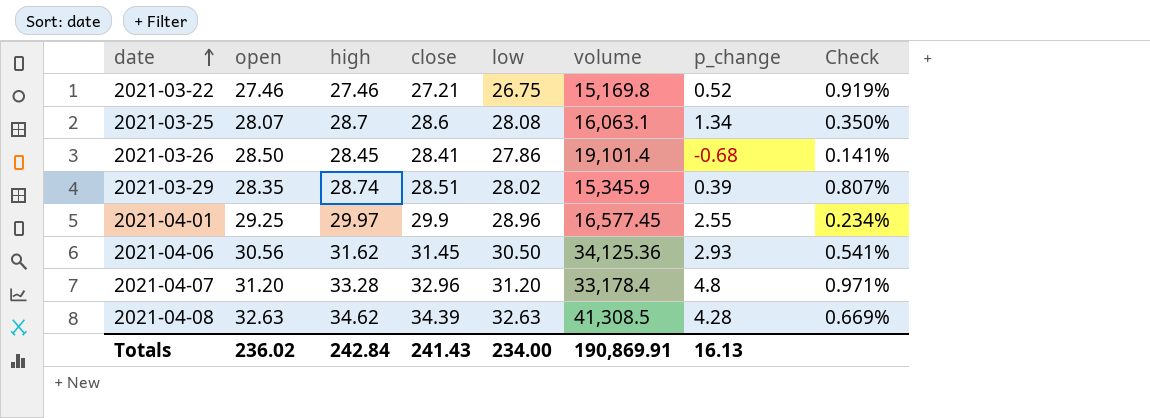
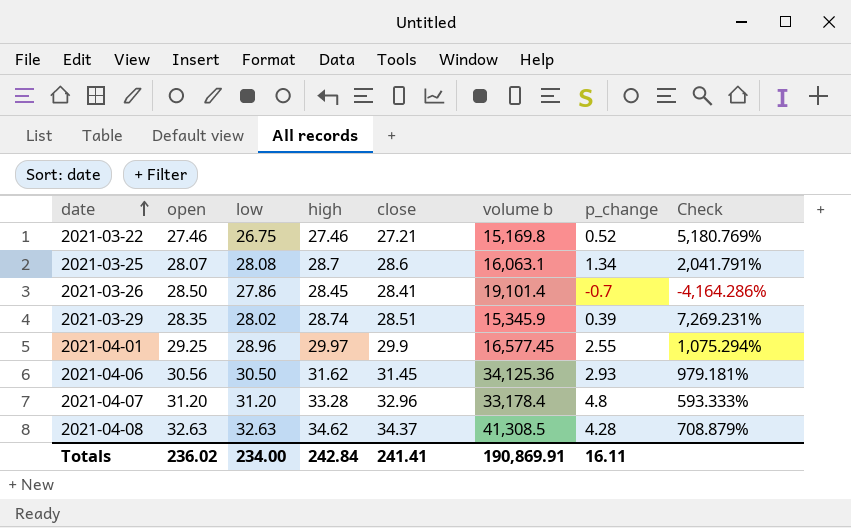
column low | position: 5 -> 3
column name: volume -> volume b
column Check | formula: ([high] - [close]) / [close] -> ([high] - [p_change]) / [p_change]
2021-03-26 | p_change: -0.68 -> -0.7
2021-04-08 | close: 34.39 -> 34.37
Totals | close: 241.43 -> 241.41
Totals | p_change: 16.13 -> 16.11

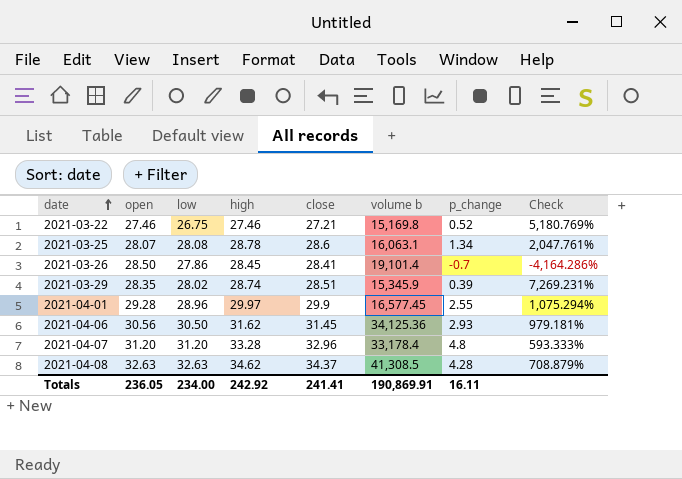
2021-03-25 | high: 28.7 -> 28.78
2021-03-25 | Check: 2,041.791% -> 2,047.761%
2021-04-01 | open: 29.25 -> 29.28
Totals | open: 236.02 -> 236.05
Totals | high: 242.84 -> 242.92

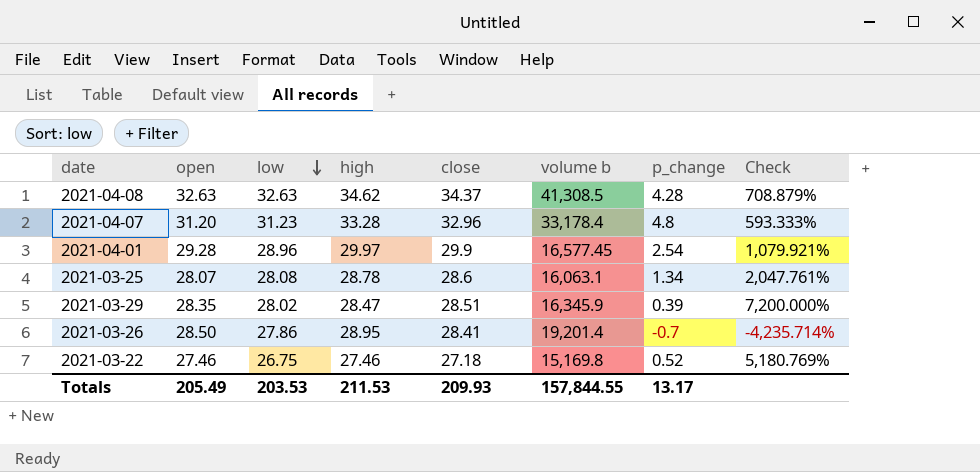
row order: date ascending -> low descending
row 2021-04-06: 30.56 | 30.50 | 31.62 | 31.45 | 34,125.36 | 2.93 | 979.181% -> none
2021-04-07 | low: 31.20 -> 31.23
2021-04-01 | p_change: 2.55 -> 2.54
2021-04-01 | Check: 1,075.294% -> 1,079.921%
2021-03-29 | high: 28.74 -> 28.47
2021-03-29 | volume b: 15,345.9 -> 16,345.9
2021-03-29 | Check: 7,269.231% -> 7,200.000%
2021-03-26 | high: 28.45 -> 28.95
2021-03-26 | volume b: 19,101.4 -> 19,201.4
2021-03-26 | Check: -4,164.286% -> -4,235.714%
2021-03-22 | close: 27.21 -> 27.18
Totals | open: 236.05 -> 205.49
Totals | low: 234.00 -> 203.53
Totals | high: 242.92 -> 211.53
Totals | close: 241.41 -> 209.93
Totals | volume b: 190,869.91 -> 157,844.55
Totals | p_change: 16.11 -> 13.17

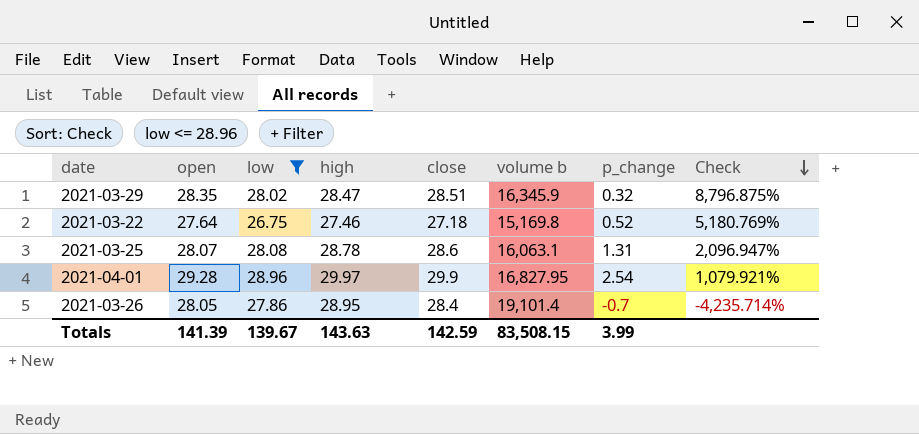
filter: none -> low <= 28.96
row order: low descending -> Check descending
2021-03-29 | p_change: 0.39 -> 0.32
2021-03-29 | Check: 7,200.000% -> 8,796.875%
2021-03-22 | open: 27.46 -> 27.64
2021-03-25 | p_change: 1.34 -> 1.31
2021-03-25 | Check: 2,047.761% -> 2,096.947%
2021-04-01 | volume b: 16,577.45 -> 16,827.95
2021-03-26 | open: 28.50 -> 28.05
2021-03-26 | close: 28.41 -> 28.4
2021-03-26 | volume b: 19,201.4 -> 19,101.4
Totals | open: 205.49 -> 141.39
Totals | low: 203.53 -> 139.67
Totals | high: 211.53 -> 143.63
Totals | close: 209.93 -> 142.59
Totals | volume b: 157,844.55 -> 83,508.15
Totals | p_change: 13.17 -> 3.99

